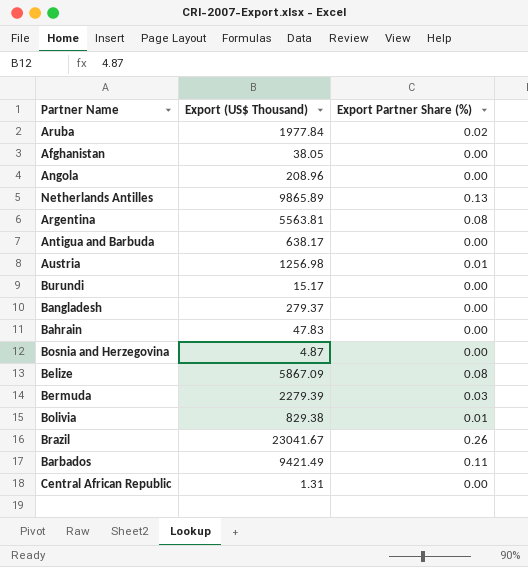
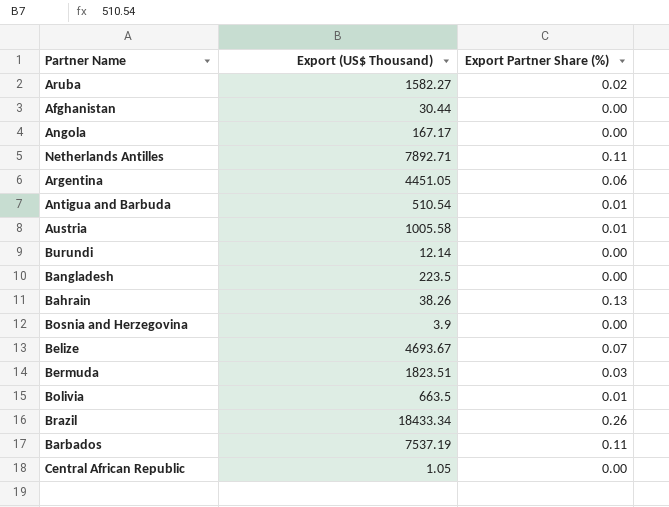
Aruba | Export (US$ Thousand): 1977.84 -> 1582.27
Afghanistan | Export (US$ Thousand): 38.05 -> 30.44
Angola | Export (US$ Thousand): 208.96 -> 167.17
Netherlands Antilles | Export (US$ Thousand): 9865.89 -> 7892.71
Netherlands Antilles | Export Partner Share (%): 0.13 -> 0.11
Argentina | Export (US$ Thousand): 5563.81 -> 4451.05
Argentina | Export Partner Share (%): 0.08 -> 0.06
Antigua and Barbuda | Export (US$ Thousand): 638.17 -> 510.54
Antigua and Barbuda | Export Partner Share (%): 0.00 -> 0.01
Austria | Export (US$ Thousand): 1256.98 -> 1005.58
Burundi | Export (US$ Thousand): 15.17 -> 12.14
Bangladesh | Export (US$ Thousand): 279.37 -> 223.5
Bahrain | Export (US$ Thousand): 47.83 -> 38.26
Bahrain | Export Partner Share (%): 0.00 -> 0.13
Bosnia and Herzegovina | Export (US$ Thousand): 4.87 -> 3.9
Belize | Export (US$ Thousand): 5867.09 -> 4693.67
Belize | Export Partner Share (%): 0.08 -> 0.07
Bermuda | Export (US$ Thousand): 2279.39 -> 1823.51
Bolivia | Export (US$ Thousand): 829.38 -> 663.5
Brazil | Export (US$ Thousand): 23041.67 -> 18433.34
Barbados | Export (US$ Thousand): 9421.49 -> 7537.19
Central African Republic | Export (US$ Thousand): 1.31 -> 1.05

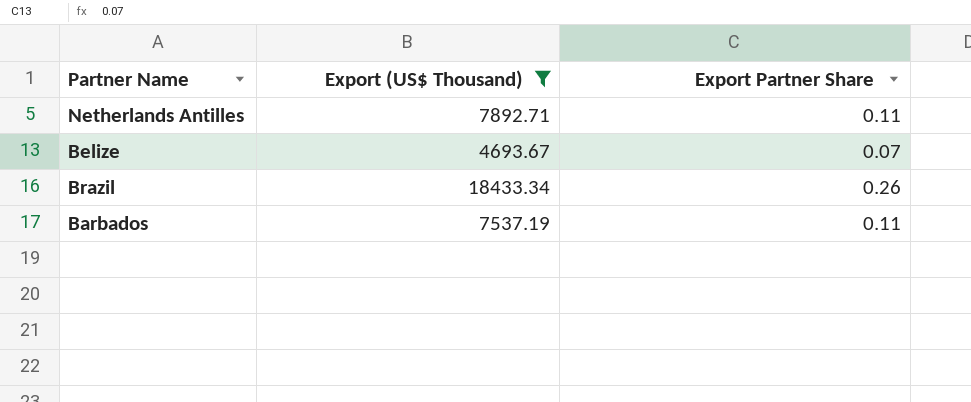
filter: none -> Export (US$ Thousand) >= 4693.67
column name: Export Partner Share (%) -> Export Partner Share

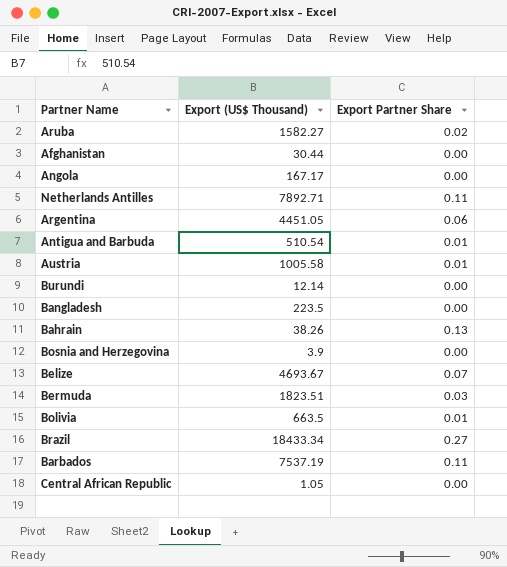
filter: Export (US$ Thousand) >= 4693.67 -> none
Brazil | Export Partner Share: 0.26 -> 0.27

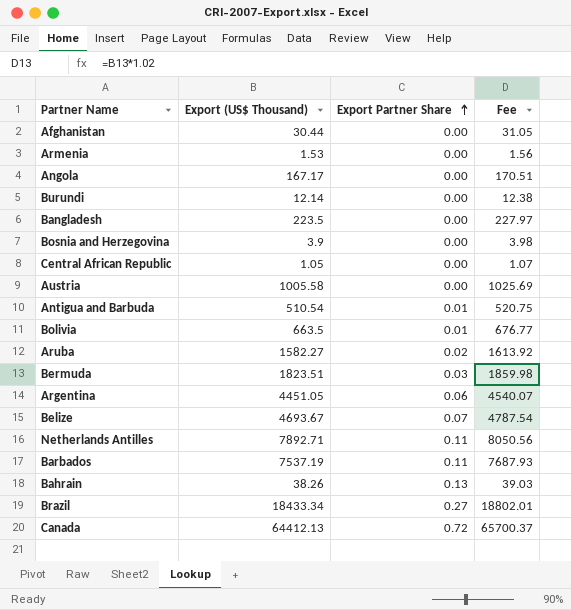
row order: none -> Export Partner Share ascending
column Fee | formula: none -> [Export (US$ Thousand)] * 1.02
row Armenia: none -> 1.53 | 0.00 | 1.56
Austria | Export Partner Share: 0.01 -> 0.00
row Canada: none -> 64412.13 | 0.72 | 65700.37

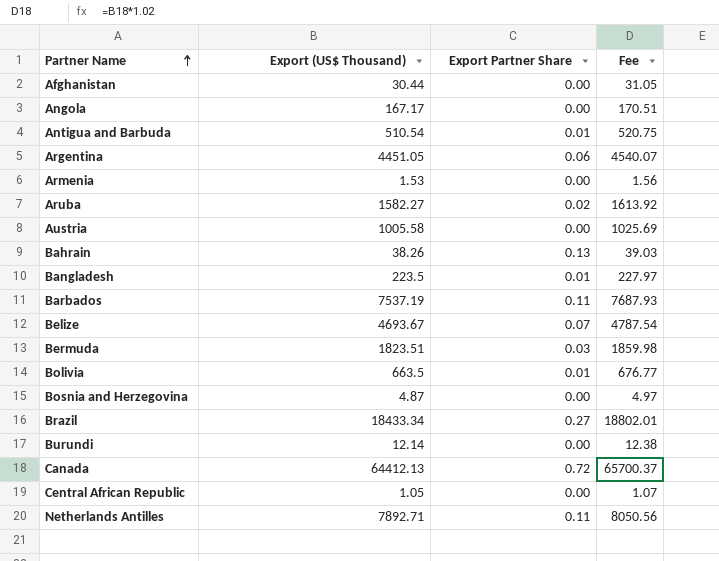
row order: Export Partner Share ascending -> Partner Name ascending
Bangladesh | Export Partner Share: 0.00 -> 0.01
Bosnia and Herzegovina | Export (US$ Thousand): 3.9 -> 4.87
Bosnia and Herzegovina | Fee: 3.98 -> 4.97

